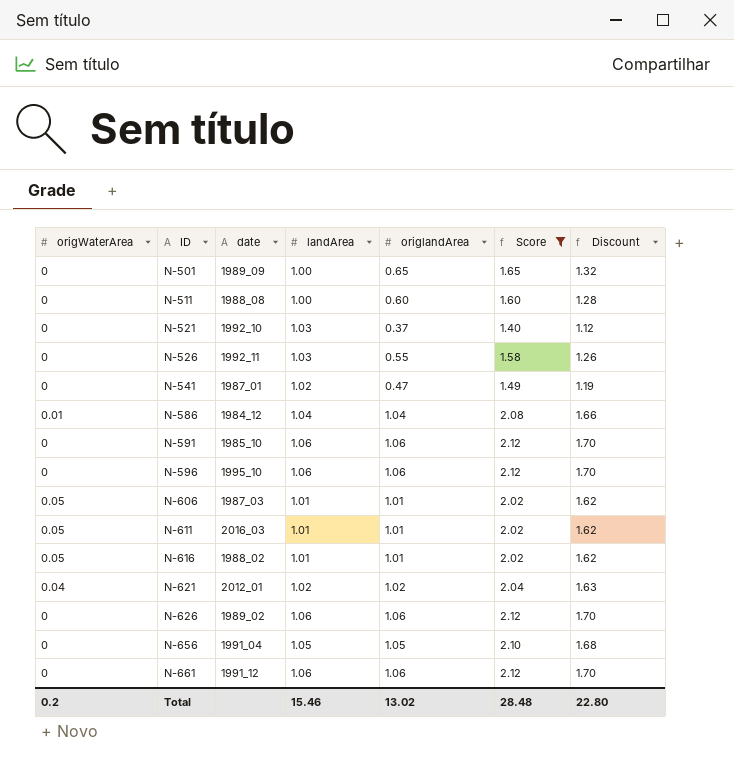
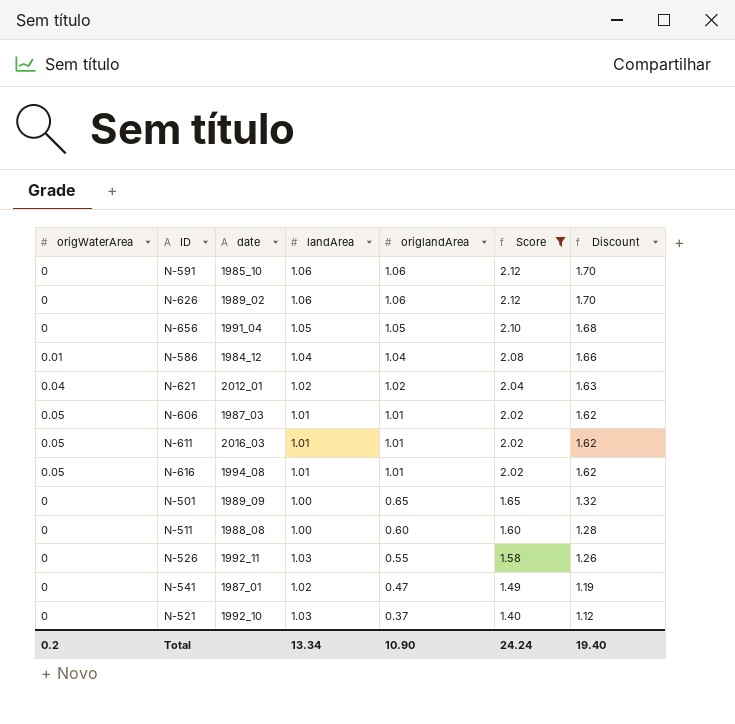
row order: ID ascending -> origlandArea descending
row N-596: 0 | 1995_10 | 1.06 | 1.06 | 2.12 | 1.70 -> none
row N-661: 0 | 1991_12 | 1.06 | 1.06 | 2.12 | 1.70 -> none
N-616 | date: 1988_02 -> 1994_08
Total | landArea: 15.46 -> 13.34
Total | origlandArea: 13.02 -> 10.90
Total | Score: 28.48 -> 24.24
Total | Discount: 22.80 -> 19.40

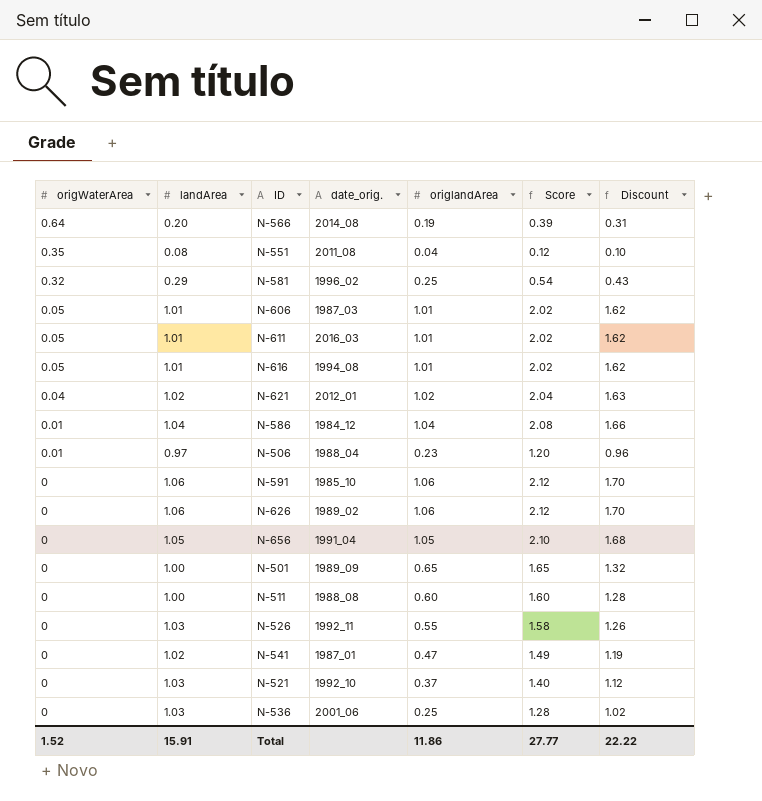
filter: Score >= 1.40 -> none
row order: origlandArea descending -> origWaterArea descending
column landArea | position: 4 -> 2
column name: date -> date_orig.
Total | origWaterArea: 0.2 -> 1.52
Total | landArea: 13.34 -> 15.91
Total | origlandArea: 10.90 -> 11.86
Total | Score: 24.24 -> 27.77
Total | Discount: 19.40 -> 22.22

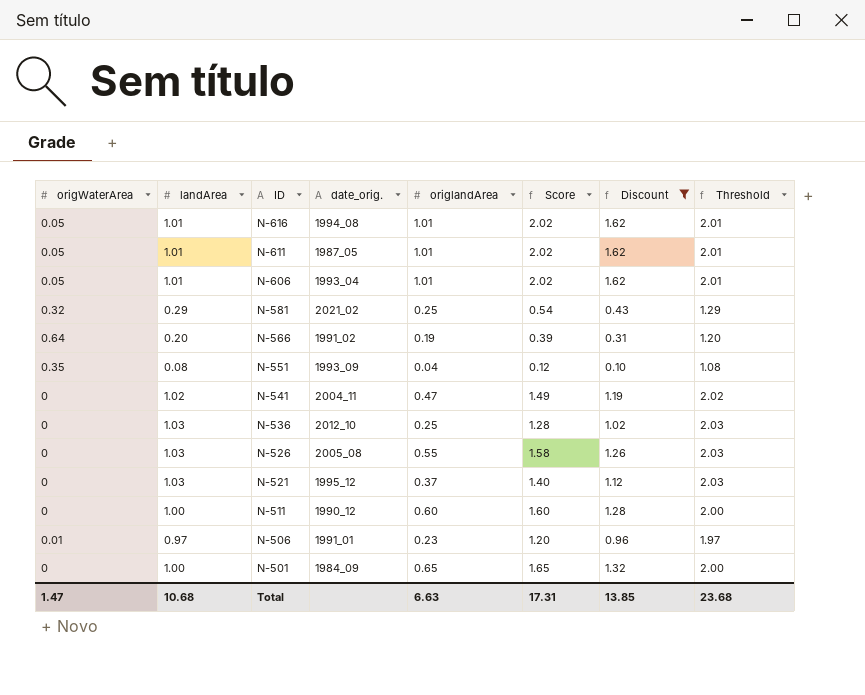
filter: none -> Discount <= 1.62
row order: origWaterArea descending -> ID descending
column Threshold | formula: none -> [landArea] + 1
N-611 | date_orig.: 2016_03 -> 1987_05
N-606 | date_orig.: 1987_03 -> 1993_04
N-581 | date_orig.: 1996_02 -> 2021_02
N-566 | date_orig.: 2014_08 -> 1991_02
N-551 | date_orig.: 2011_08 -> 1993_09
N-541 | date_orig.: 1987_01 -> 2004_11
N-536 | date_orig.: 2001_06 -> 2012_10
N-526 | date_orig.: 1992_11 -> 2005_08
N-521 | date_orig.: 1992_10 -> 1995_12
N-511 | date_orig.: 1988_08 -> 1990_12
N-506 | date_orig.: 1988_04 -> 1991_01
N-501 | date_orig.: 1989_09 -> 1984_09
Total | origWaterArea: 1.52 -> 1.47
Total | landArea: 15.91 -> 10.68
Total | origlandArea: 11.86 -> 6.63
Total | Score: 27.77 -> 17.31
Total | Discount: 22.22 -> 13.85

